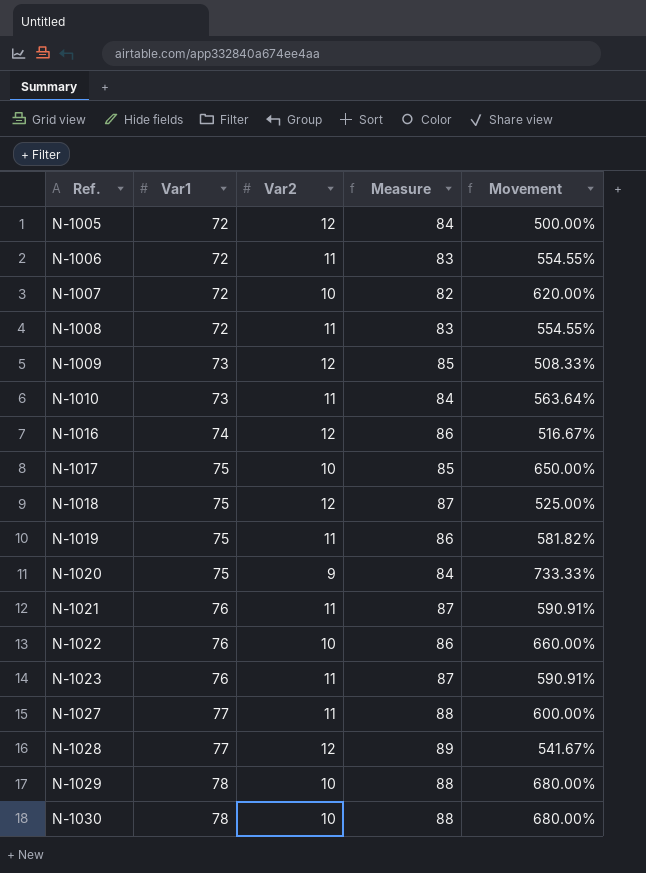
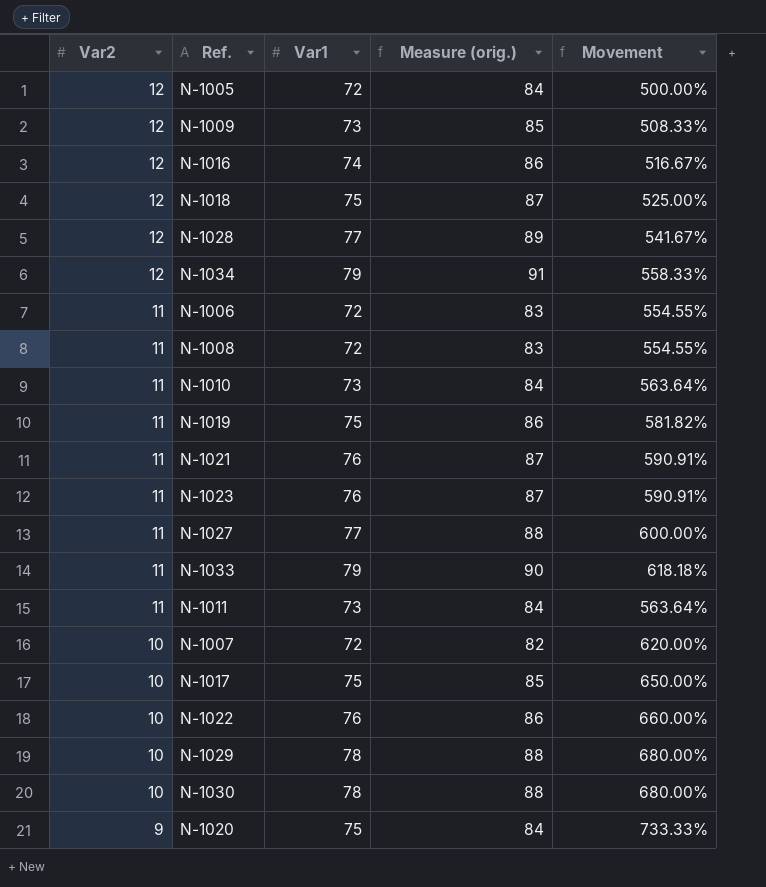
row order: Ref. ascending -> Var2 descending
column Var2 | position: 3 -> 1
column name: Measure -> Measure (orig.)
row N-1034: none -> 12 | 79 | 91 | 558.33%
row N-1033: none -> 11 | 79 | 90 | 618.18%
row N-1011: none -> 11 | 73 | 84 | 563.64%

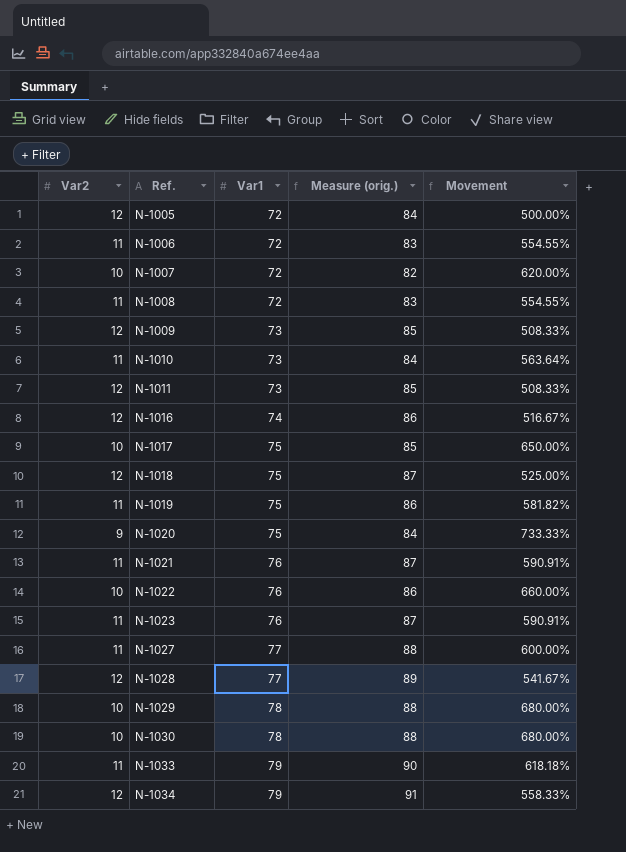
row order: Var2 descending -> Ref. ascending
N-1011 | Var2: 11 -> 12
N-1011 | Measure (orig.): 84 -> 85
N-1011 | Movement: 563.64% -> 508.33%

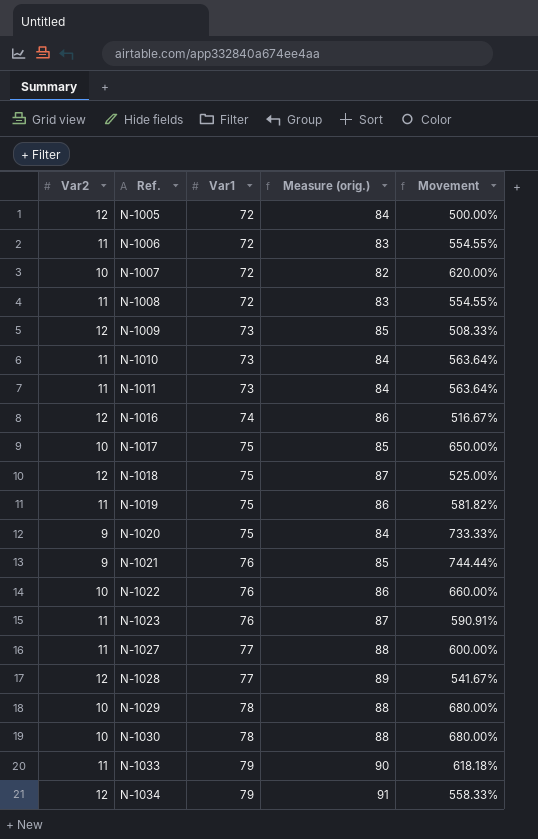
N-1011 | Var2: 12 -> 11
N-1011 | Measure (orig.): 85 -> 84
N-1011 | Movement: 508.33% -> 563.64%
N-1021 | Var2: 11 -> 9
N-1021 | Measure (orig.): 87 -> 85
N-1021 | Movement: 590.91% -> 744.44%

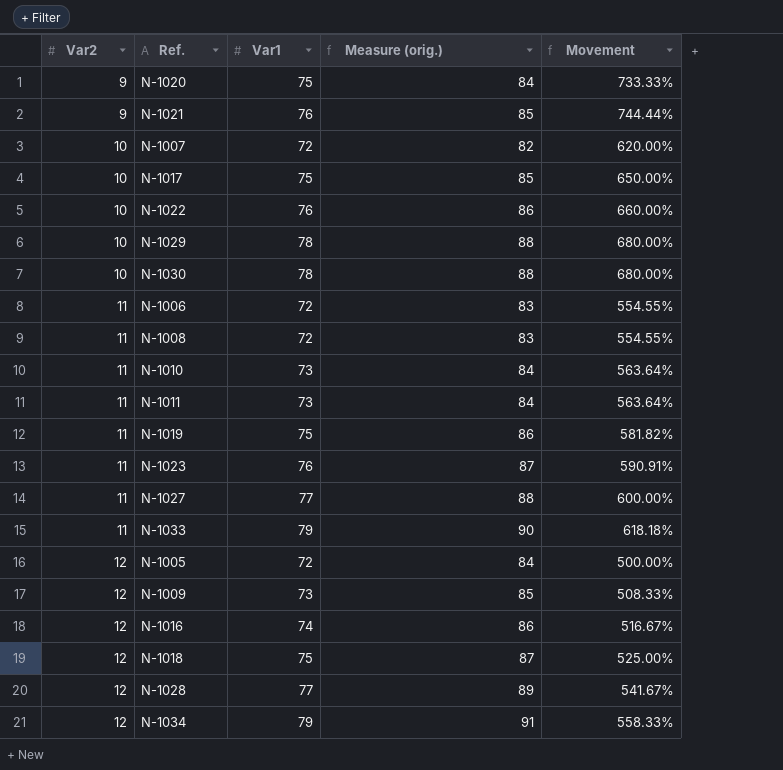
row order: Ref. ascending -> Var2 ascending

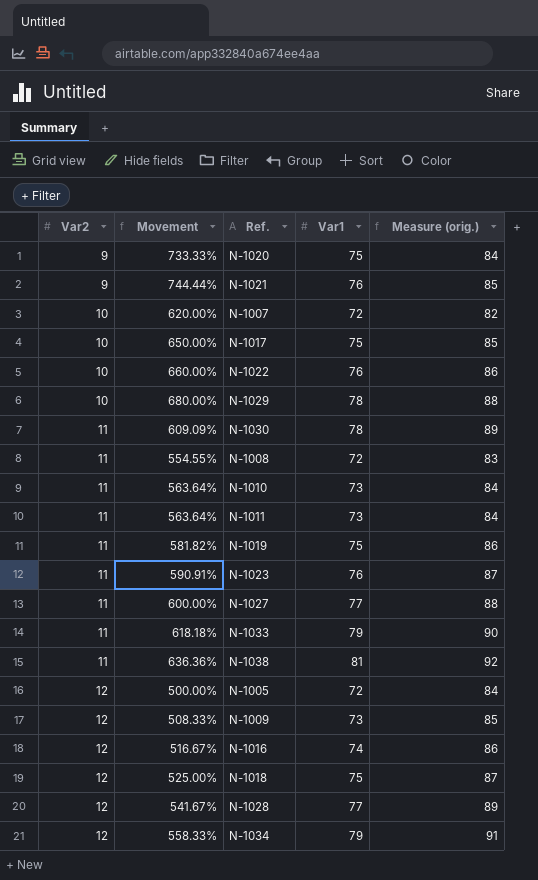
column Movement | position: 5 -> 2
row N-1006: 11 | 72 | 83 | 554.55% -> none
N-1030 | Var2: 10 -> 11
N-1030 | Movement: 680.00% -> 609.09%
N-1030 | Measure (orig.): 88 -> 89
row N-1038: none -> 11 | 636.36% | 81 | 92

